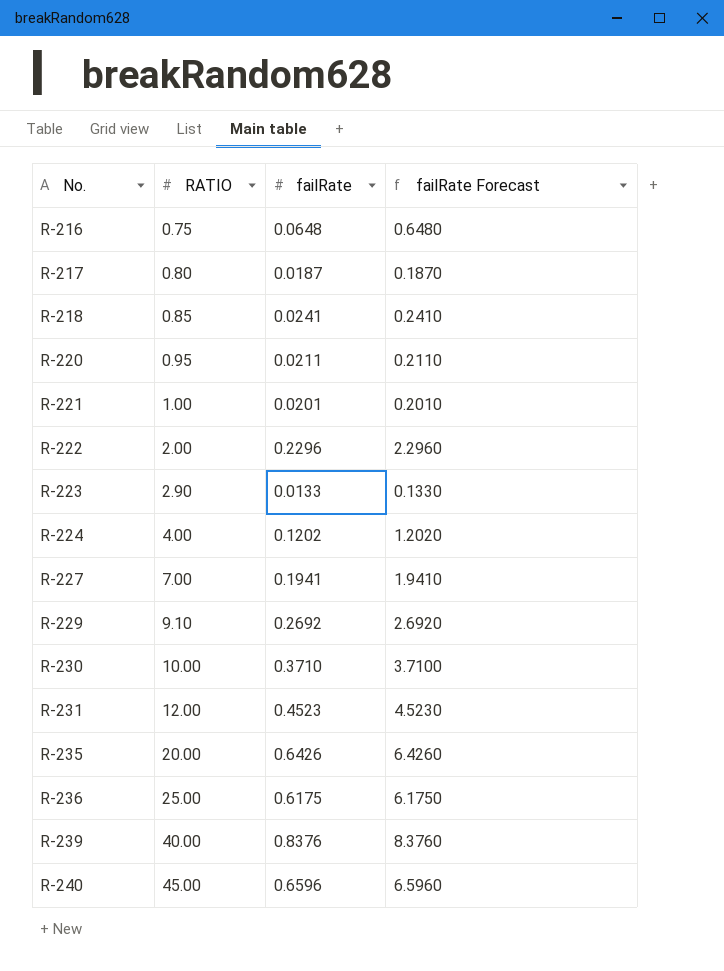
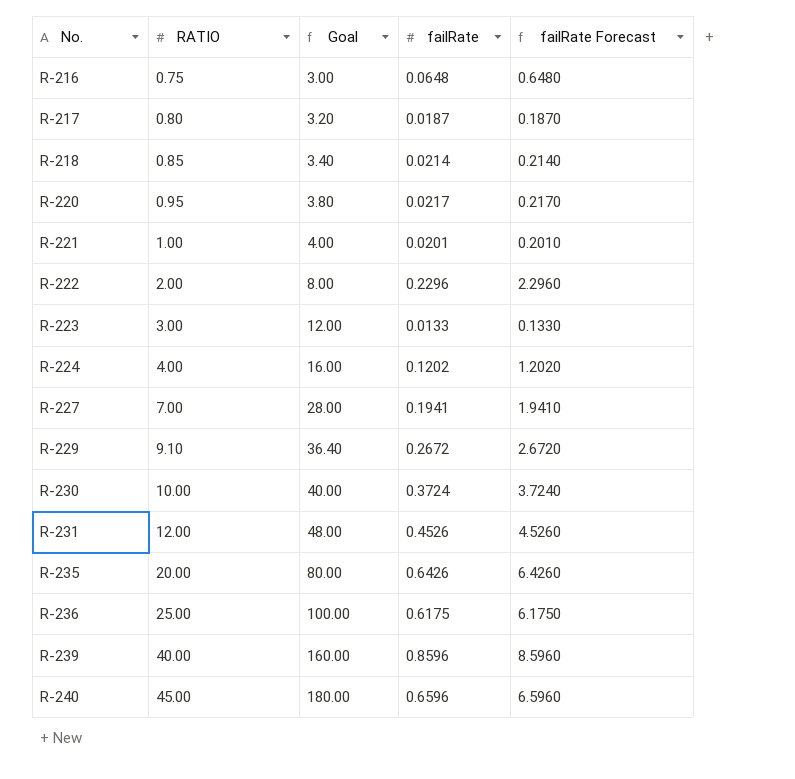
column Goal | formula: none -> [RATIO] * 4
R-218 | failRate: 0.0241 -> 0.0214
R-218 | failRate Forecast: 0.2410 -> 0.2140
R-220 | failRate: 0.0211 -> 0.0217
R-220 | failRate Forecast: 0.2110 -> 0.2170
R-223 | RATIO: 2.90 -> 3.00
R-229 | failRate: 0.2692 -> 0.2672
R-229 | failRate Forecast: 2.6920 -> 2.6720
R-230 | failRate: 0.3710 -> 0.3724
R-230 | failRate Forecast: 3.7100 -> 3.7240
R-231 | failRate: 0.4523 -> 0.4526
R-231 | failRate Forecast: 4.5230 -> 4.5260
R-239 | failRate: 0.8376 -> 0.8596
R-239 | failRate Forecast: 8.3760 -> 8.5960

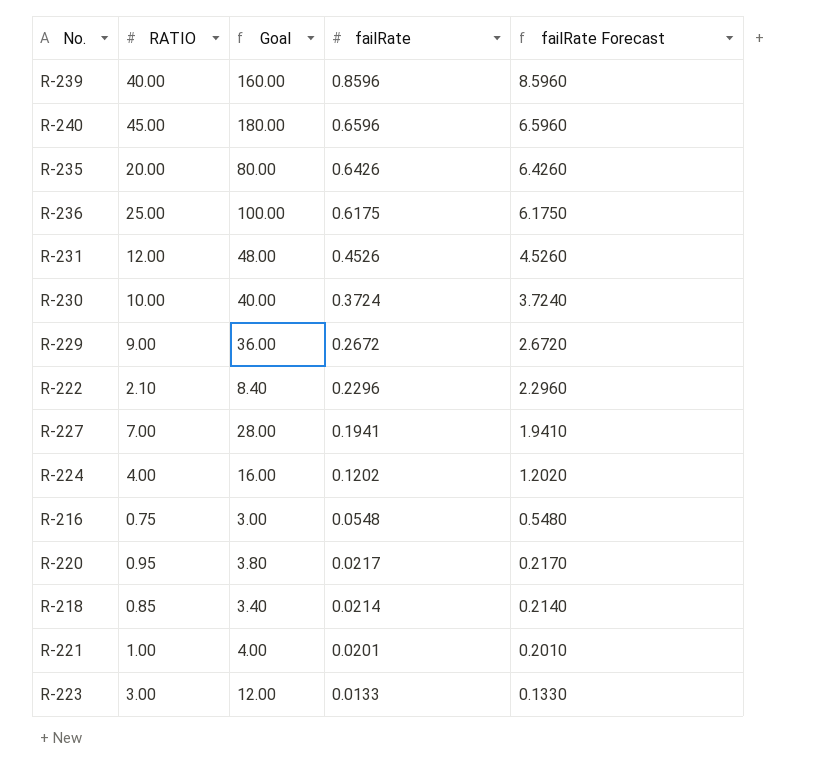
row order: No. ascending -> failRate descending
row R-217: 0.80 | 3.20 | 0.0187 | 0.1870 -> none
R-229 | RATIO: 9.10 -> 9.00
R-229 | Goal: 36.40 -> 36.00
R-222 | RATIO: 2.00 -> 2.10
R-222 | Goal: 8.00 -> 8.40
R-216 | failRate: 0.0648 -> 0.0548
R-216 | failRate Forecast: 0.6480 -> 0.5480

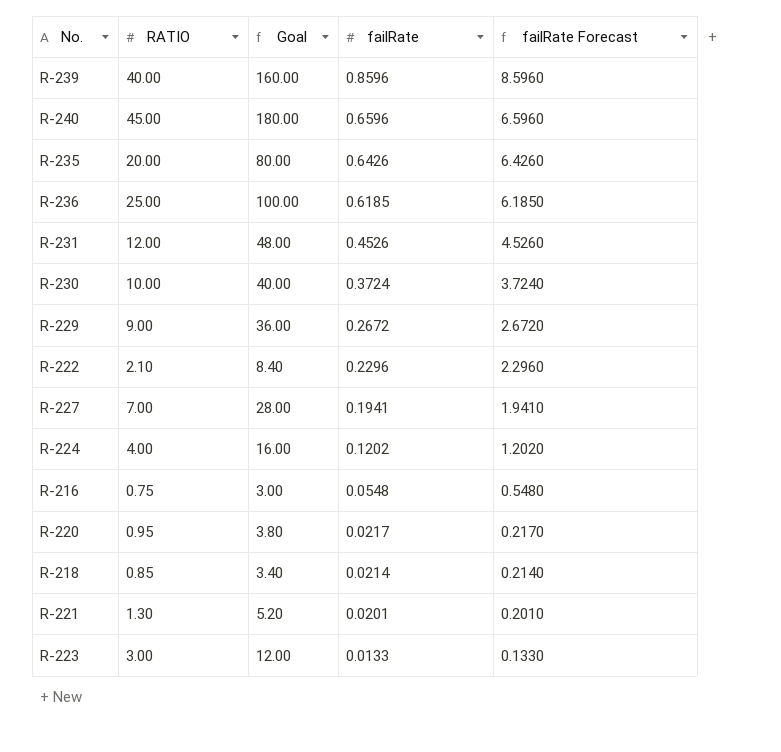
R-236 | failRate: 0.6175 -> 0.6185
R-236 | failRate Forecast: 6.1750 -> 6.1850
R-221 | RATIO: 1.00 -> 1.30
R-221 | Goal: 4.00 -> 5.20

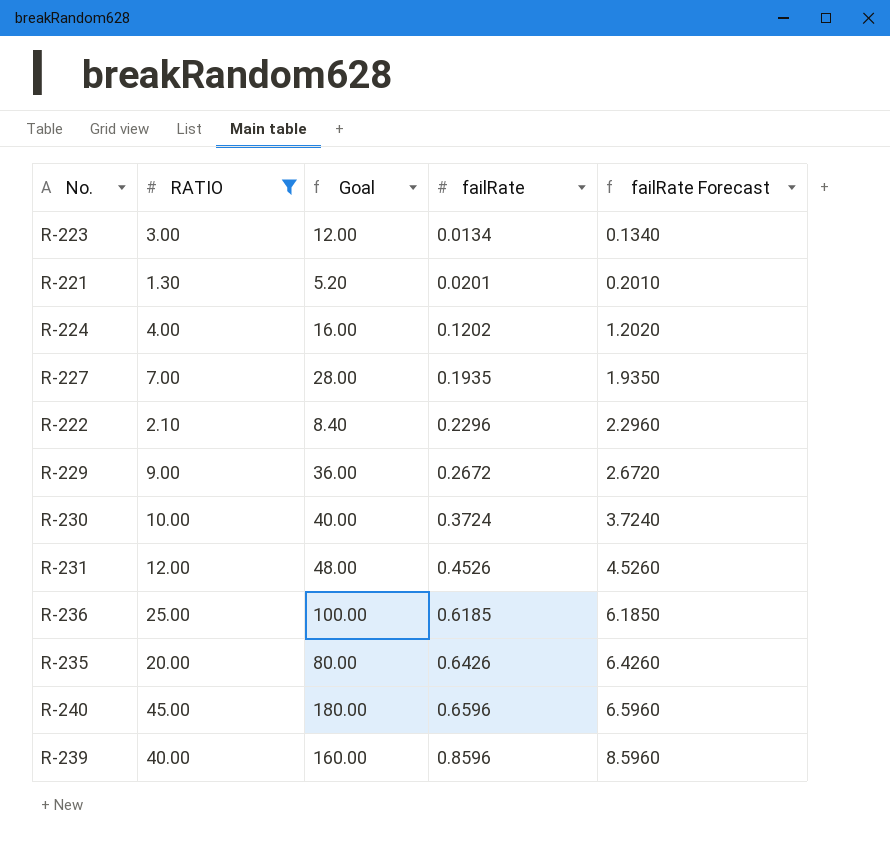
filter: none -> RATIO >= 1.30
row order: failRate descending -> failRate ascending
R-223 | failRate: 0.0133 -> 0.0134
R-223 | failRate Forecast: 0.1330 -> 0.1340
R-227 | failRate: 0.1941 -> 0.1935
R-227 | failRate Forecast: 1.9410 -> 1.9350

